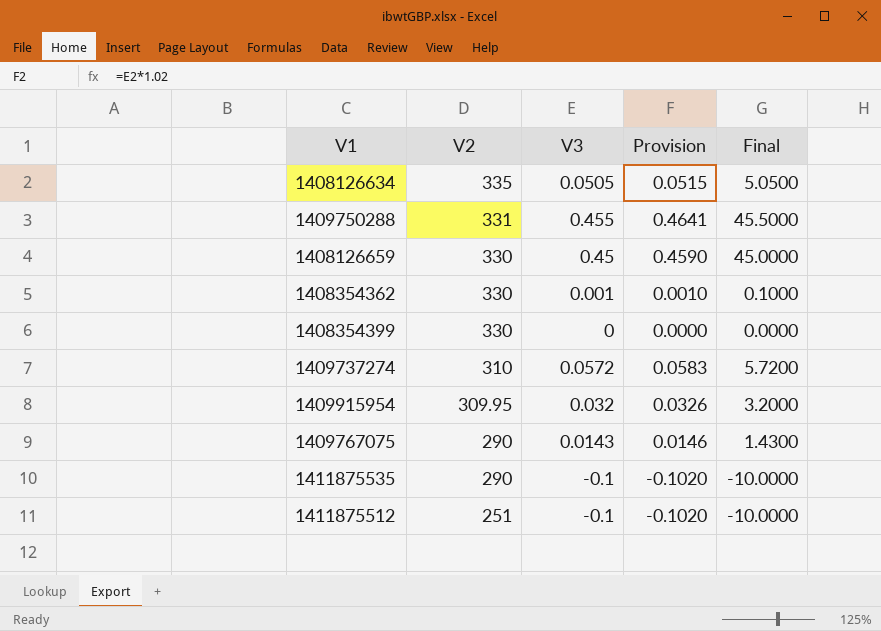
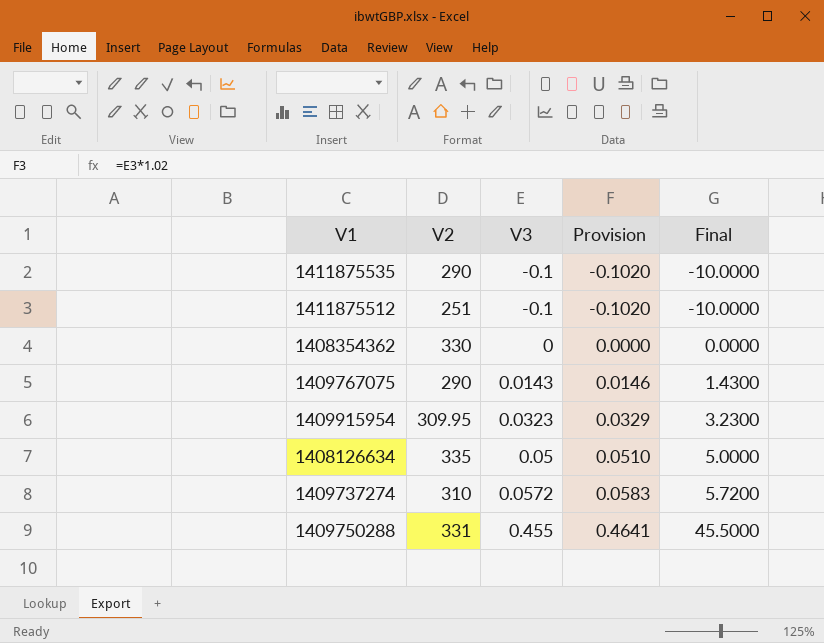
row order: V2 descending -> V3 ascending
row 1408126659: 330 | 0.45 | 0.4590 | 45.0000 -> none
row 1408354399: 330 | 0 | 0.0000 | 0.0000 -> none
1408354362 | V3: 0.001 -> 0
1408354362 | Provision: 0.0010 -> 0.0000
1408354362 | Final: 0.1000 -> 0.0000
1409915954 | V3: 0.032 -> 0.0323
1409915954 | Provision: 0.0326 -> 0.0329
1409915954 | Final: 3.2000 -> 3.2300
1408126634 | V3: 0.0505 -> 0.05
1408126634 | Provision: 0.0515 -> 0.0510
1408126634 | Final: 5.0500 -> 5.0000

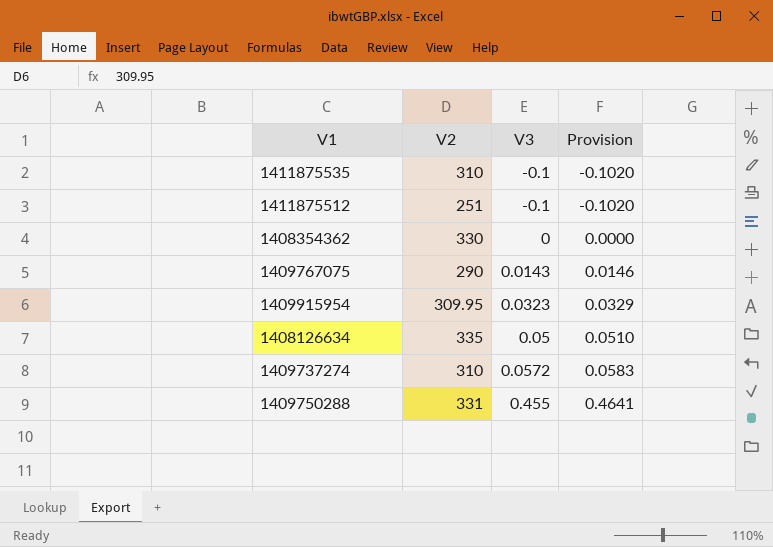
column Final | formula: [V3] * 100 -> none
1411875535 | V2: 290 -> 310

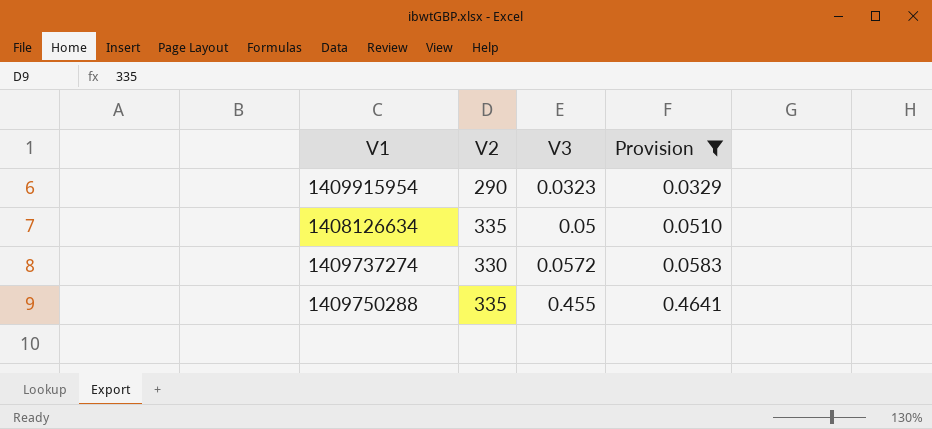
filter: none -> Provision >= 0.0329
1409915954 | V2: 309.95 -> 290
1409737274 | V2: 310 -> 330
1409750288 | V2: 331 -> 335

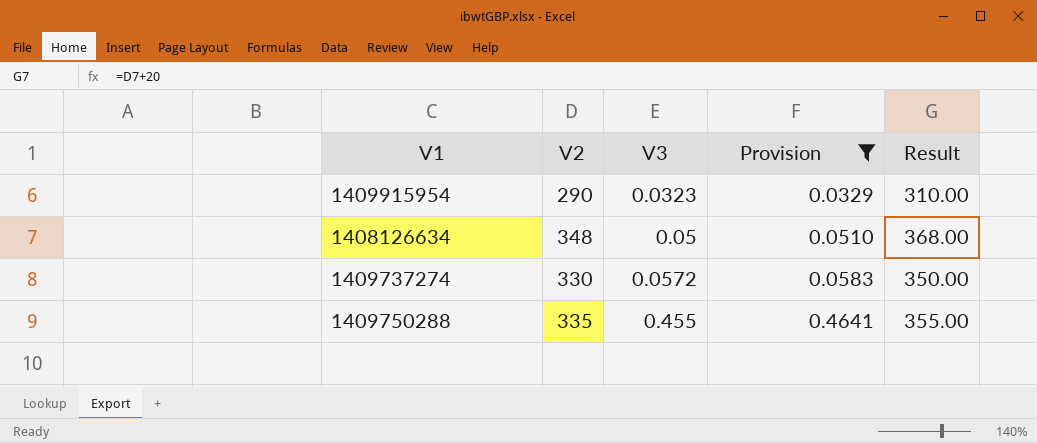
column Result | formula: none -> [V2] + 20
1408126634 | V2: 335 -> 348

